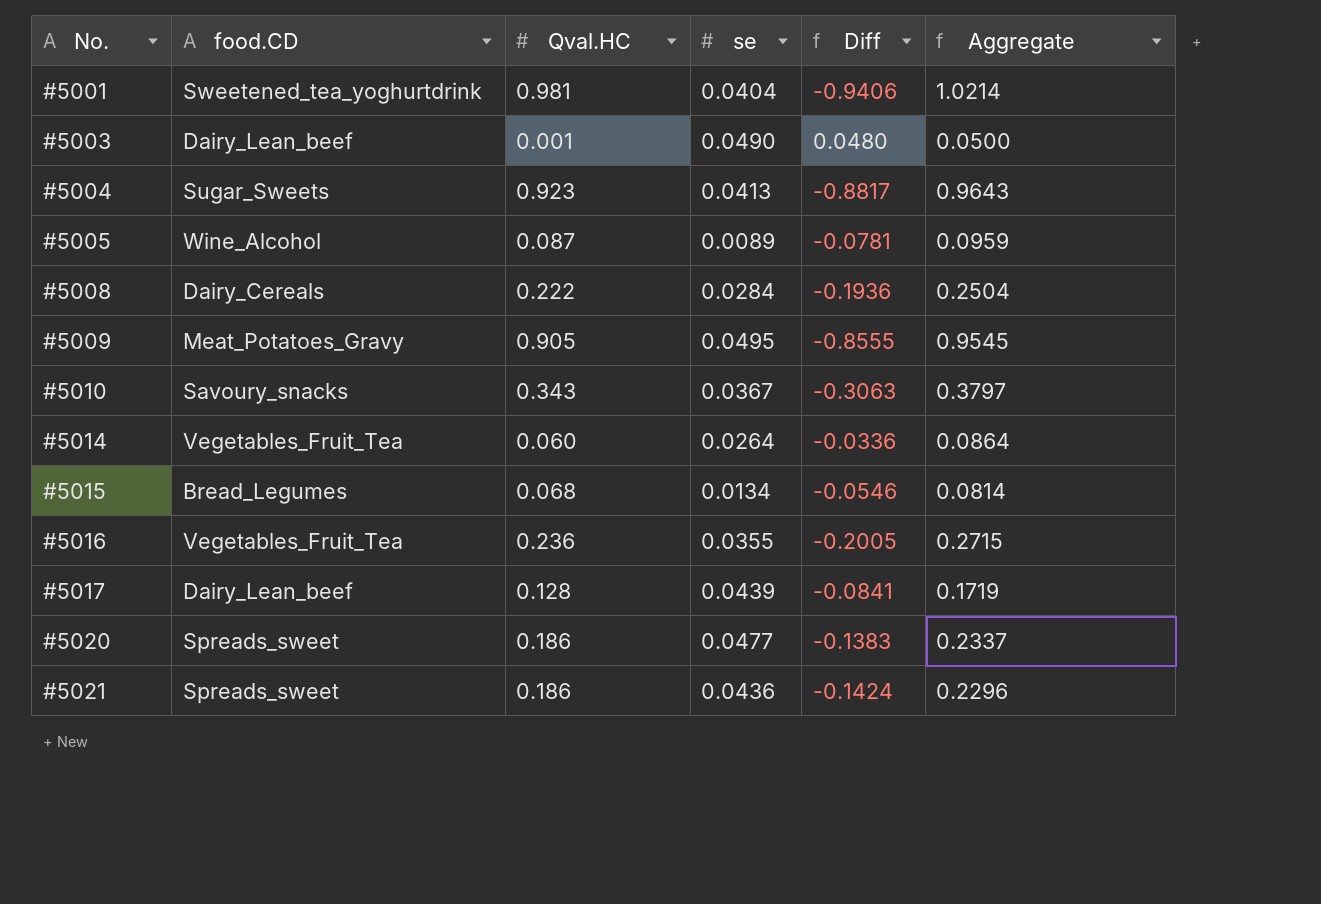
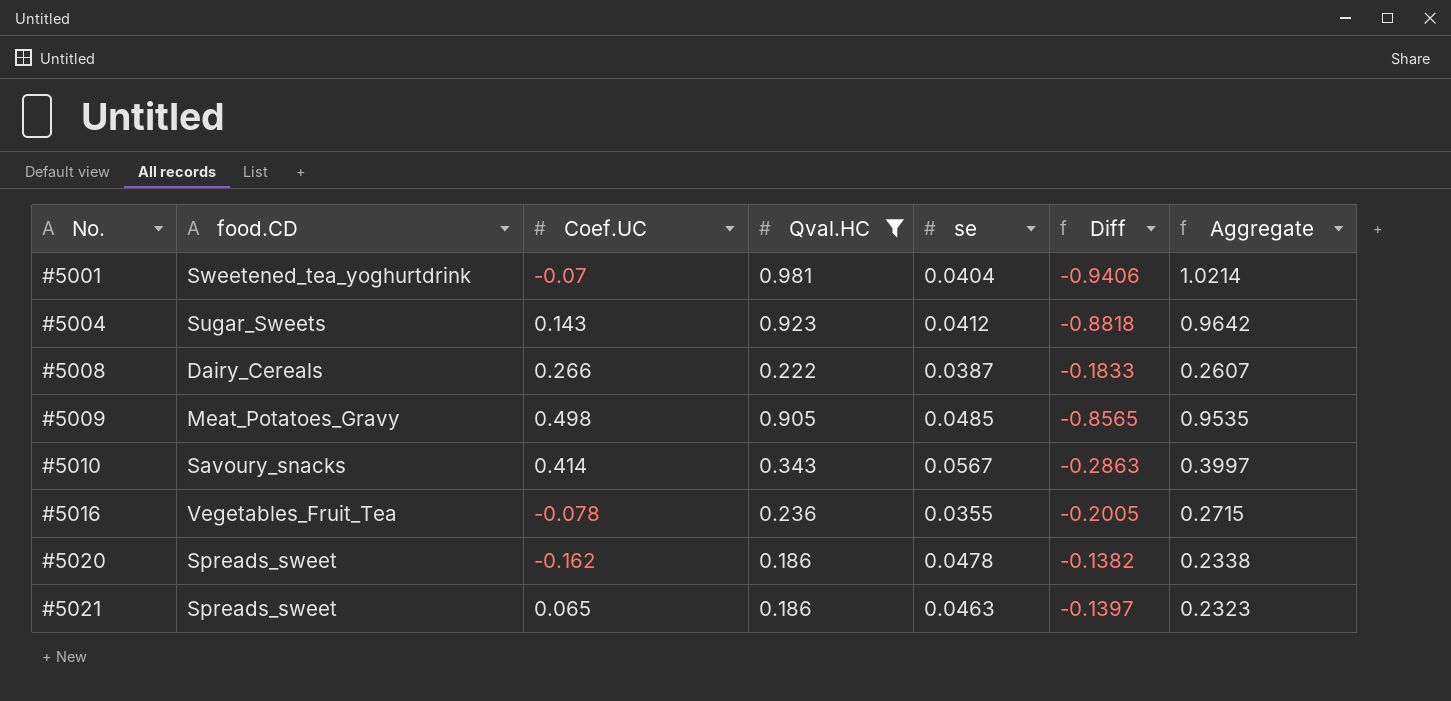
filter: none -> Qval.HC >= 0.186
column Coef.UC | position: none -> 3
#5004 | se: 0.0413 -> 0.0412
#5004 | Diff: -0.8817 -> -0.8818
#5004 | Aggregate: 0.9643 -> 0.9642
#5008 | se: 0.0284 -> 0.0387
#5008 | Diff: -0.1936 -> -0.1833
#5008 | Aggregate: 0.2504 -> 0.2607
#5009 | se: 0.0495 -> 0.0485
#5009 | Diff: -0.8555 -> -0.8565
#5009 | Aggregate: 0.9545 -> 0.9535
#5010 | se: 0.0367 -> 0.0567
#5010 | Diff: -0.3063 -> -0.2863
#5010 | Aggregate: 0.3797 -> 0.3997
#5020 | se: 0.0477 -> 0.0478
#5020 | Diff: -0.1383 -> -0.1382
#5020 | Aggregate: 0.2337 -> 0.2338
#5021 | se: 0.0436 -> 0.0463
#5021 | Diff: -0.1424 -> -0.1397
#5021 | Aggregate: 0.2296 -> 0.2323

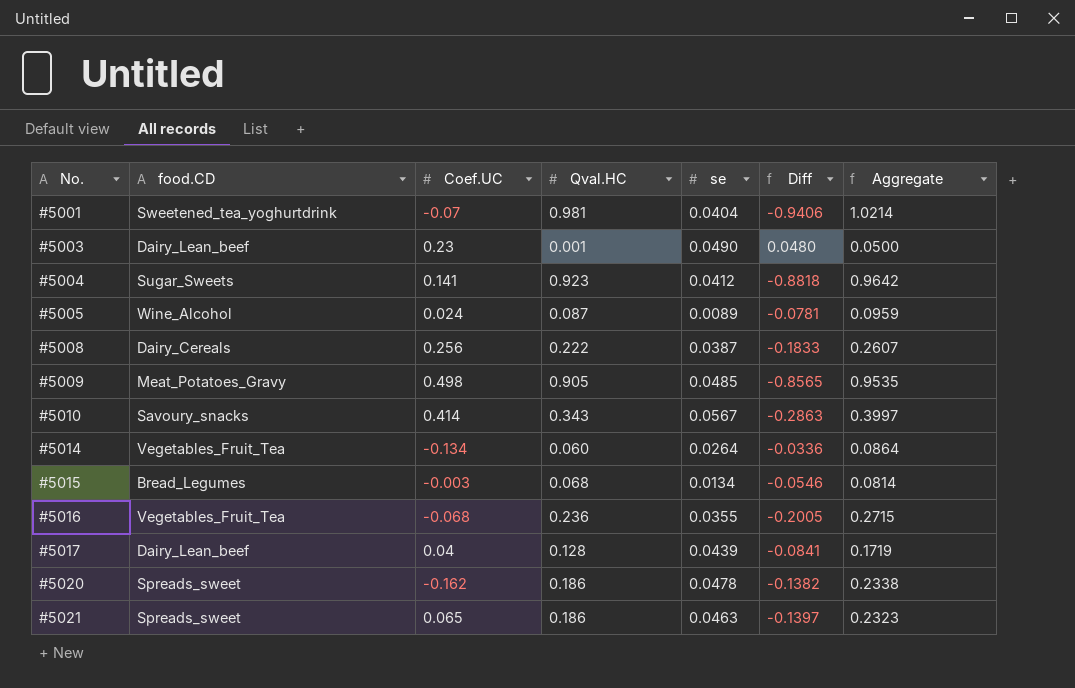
filter: Qval.HC >= 0.186 -> none
#5004 | Coef.UC: 0.143 -> 0.141
#5008 | Coef.UC: 0.266 -> 0.256
#5016 | Coef.UC: -0.078 -> -0.068

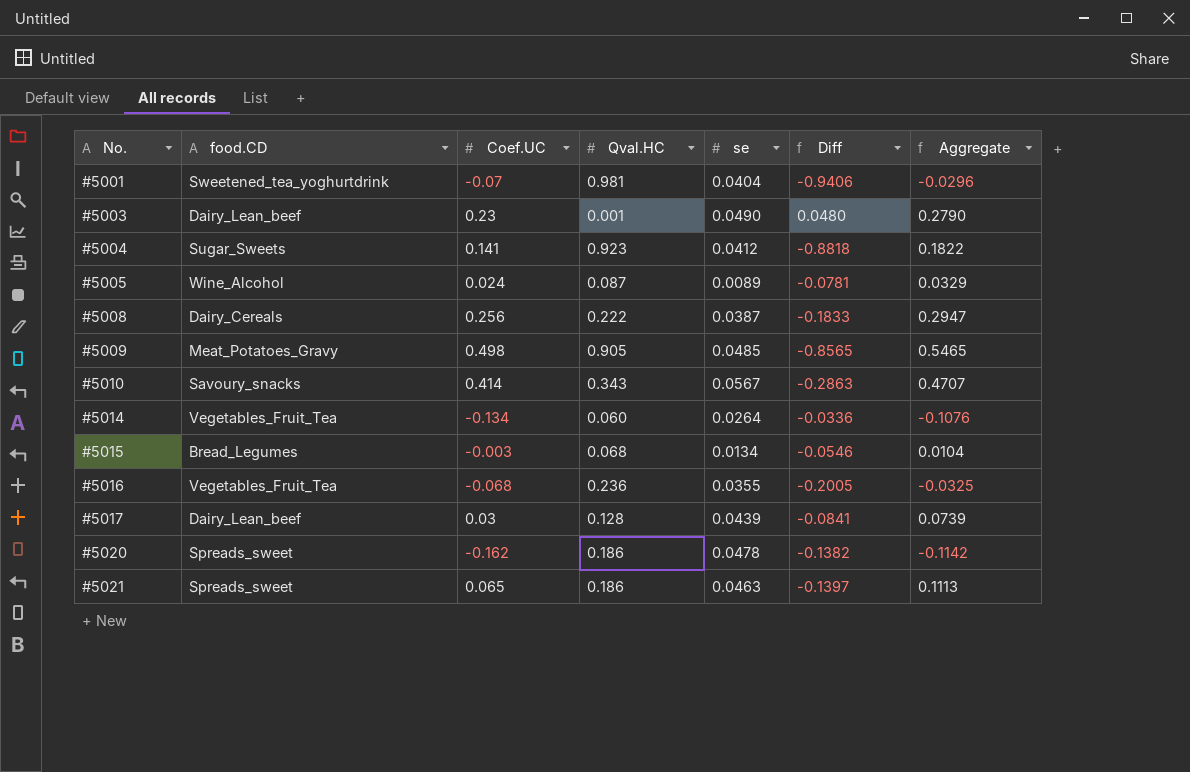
column Aggregate | formula: [Qval.HC] + [se] -> [Coef.UC] + [se]
#5017 | Coef.UC: 0.04 -> 0.03

